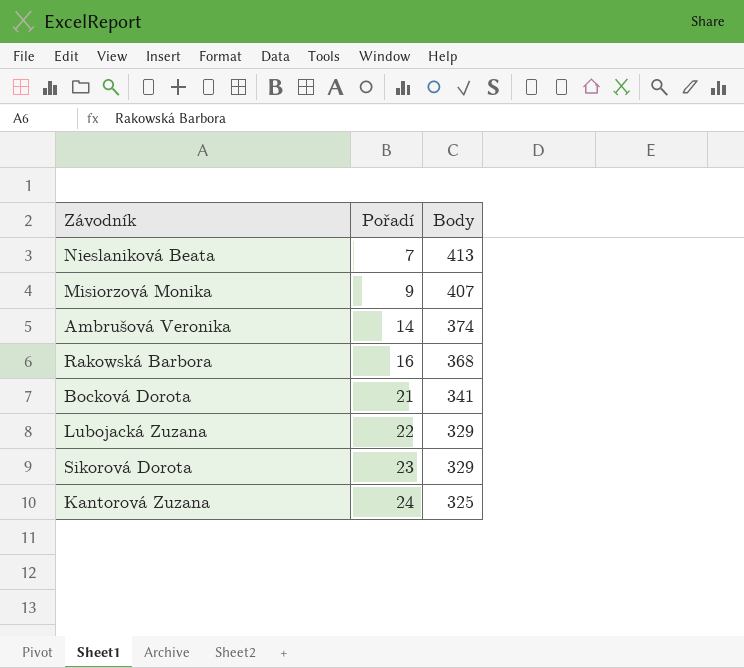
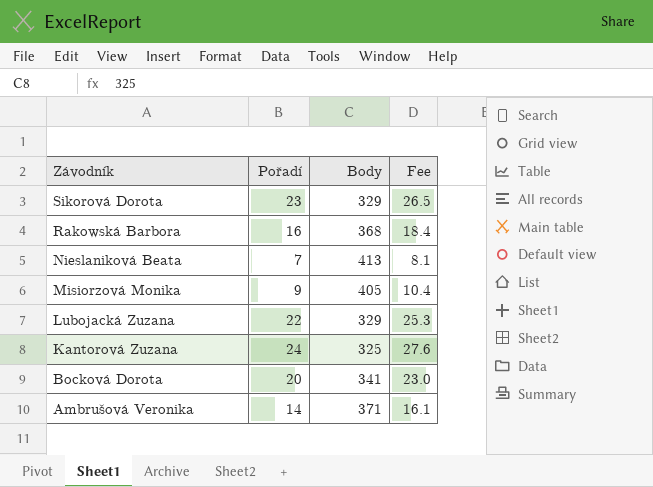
row order: Pořadí ascending -> Závodník descending
column Fee | formula: none -> [Pořadí] * 1.15
Misiorzová Monika | Body: 407 -> 405
Bocková Dorota | Pořadí: 21 -> 20
Ambrušová Veronika | Body: 374 -> 371

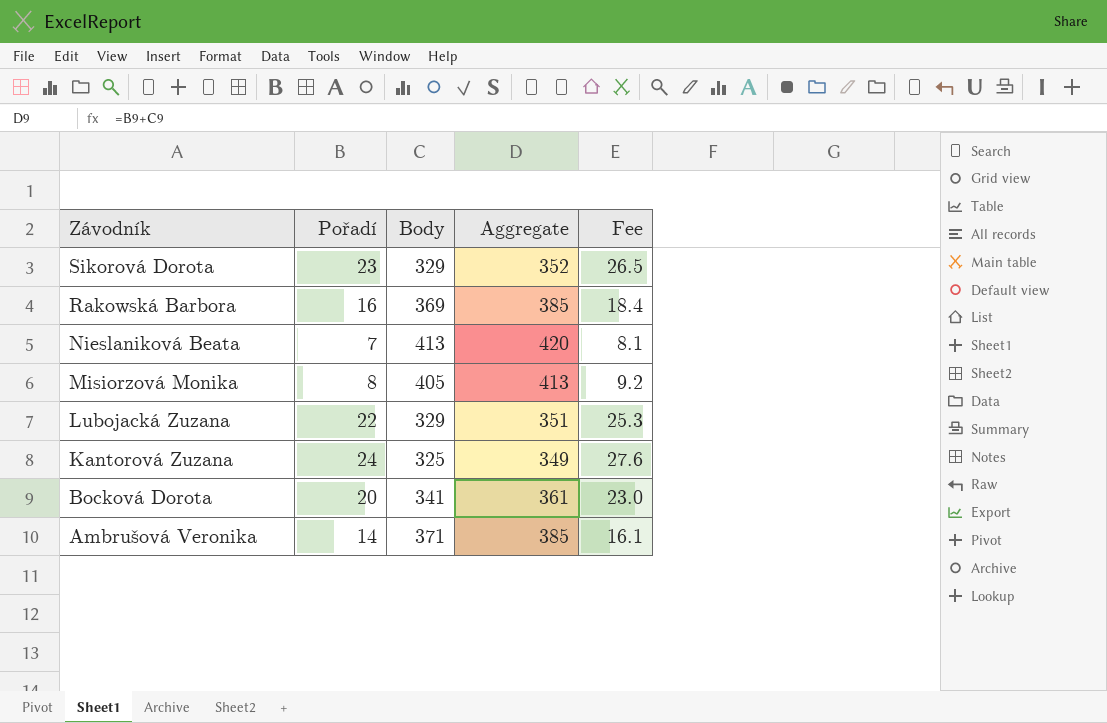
column Aggregate | formula: none -> [Pořadí] + [Body]
Rakowská Barbora | Body: 368 -> 369
Misiorzová Monika | Pořadí: 9 -> 8
Misiorzová Monika | Fee: 10.4 -> 9.2

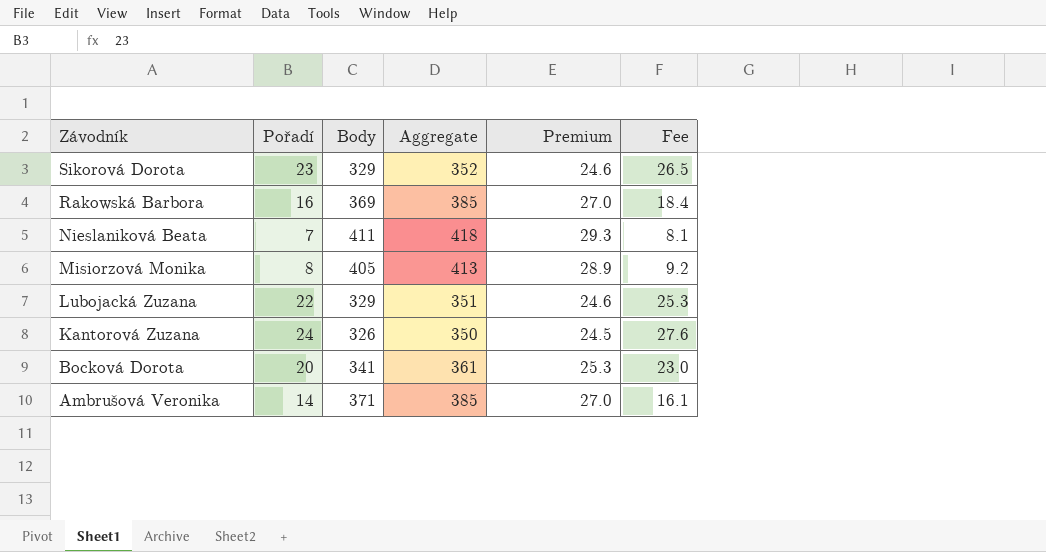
column Premium | formula: none -> [Aggregate] * 0.07
Nieslaniková Beata | Body: 413 -> 411
Nieslaniková Beata | Aggregate: 420 -> 418
Kantorová Zuzana | Body: 325 -> 326
Kantorová Zuzana | Aggregate: 349 -> 350

